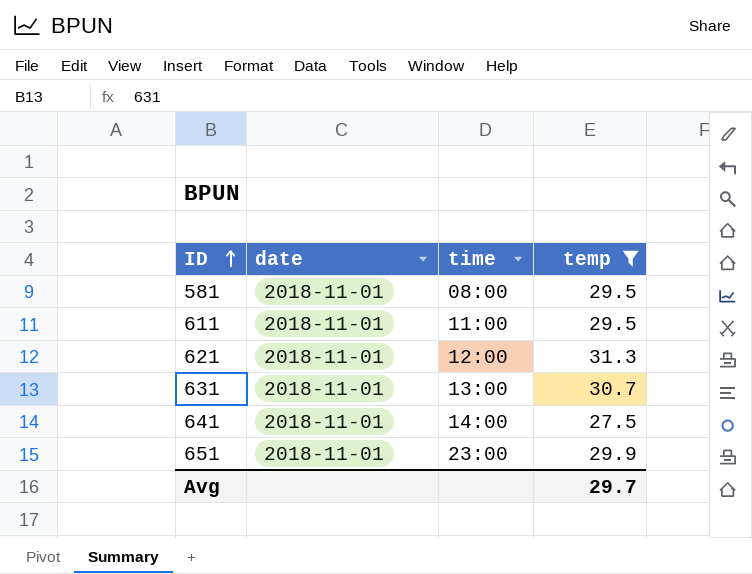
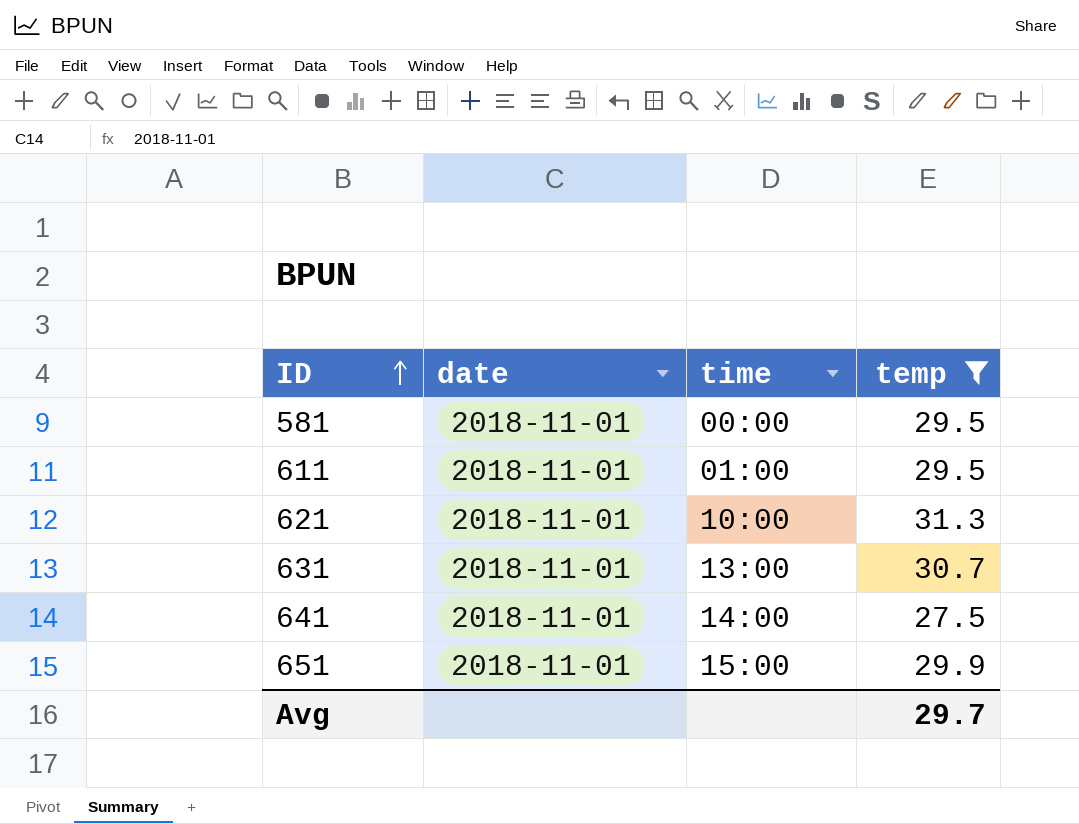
581 | time: 08:00 -> 00:00
611 | time: 11:00 -> 01:00
621 | time: 12:00 -> 10:00
651 | time: 23:00 -> 15:00

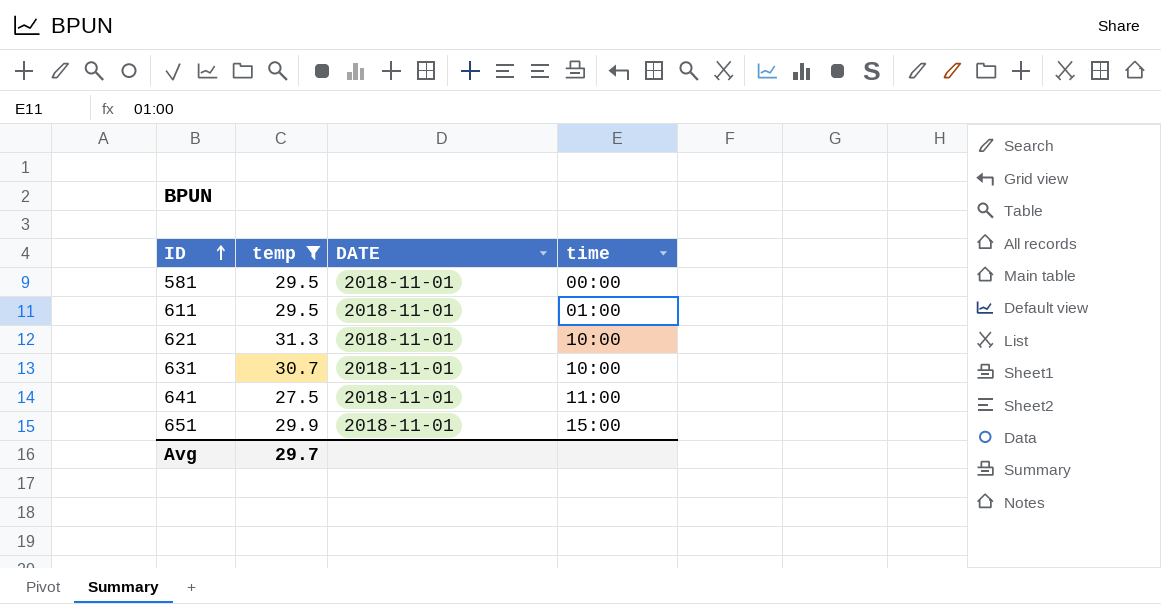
column temp | position: 4 -> 2
column name: date -> DATE
631 | time: 13:00 -> 10:00
641 | time: 14:00 -> 11:00

